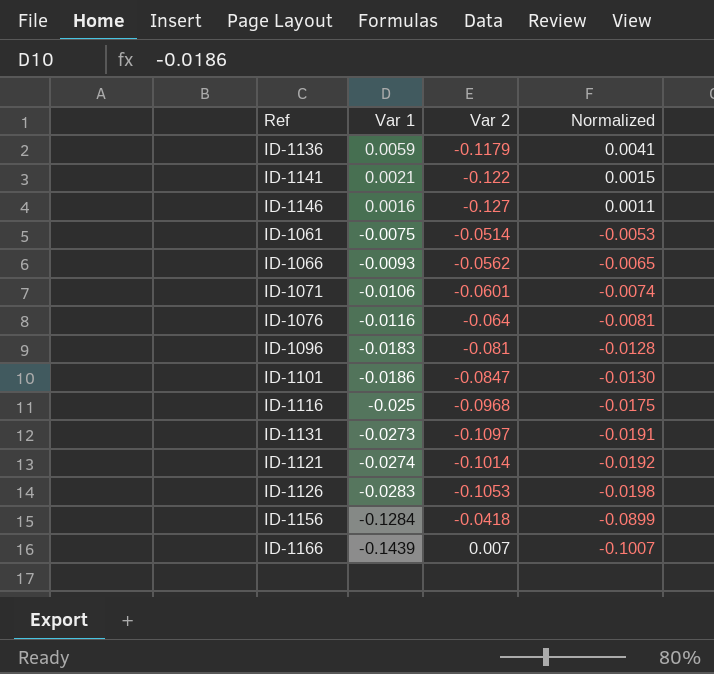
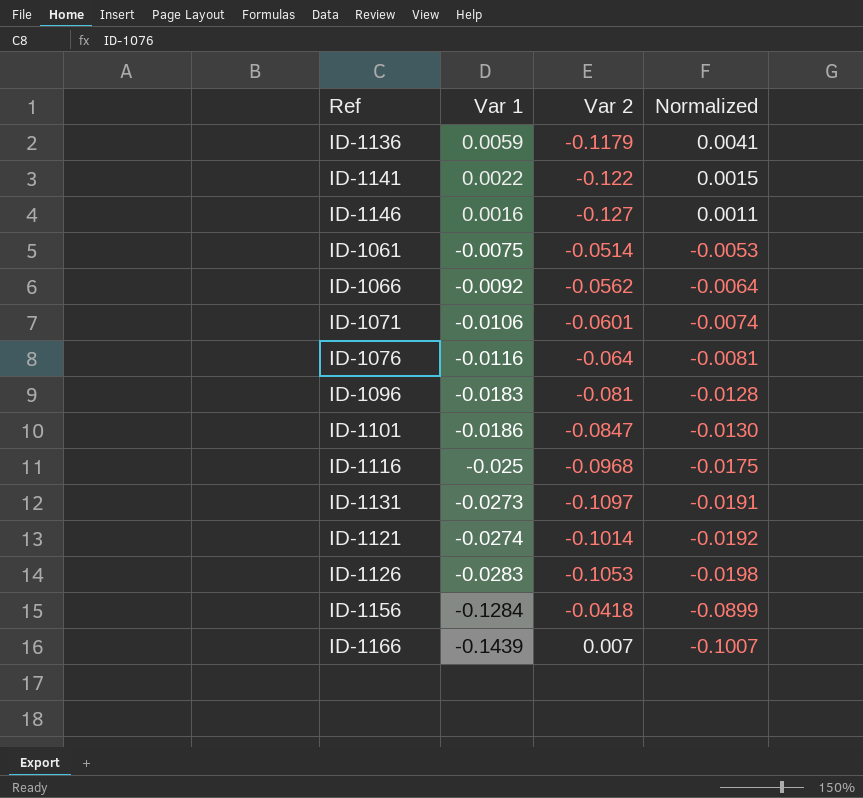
ID-1141 | Var 1: 0.0021 -> 0.0022
ID-1066 | Var 1: -0.0093 -> -0.0092
ID-1066 | Normalized: -0.0065 -> -0.0064

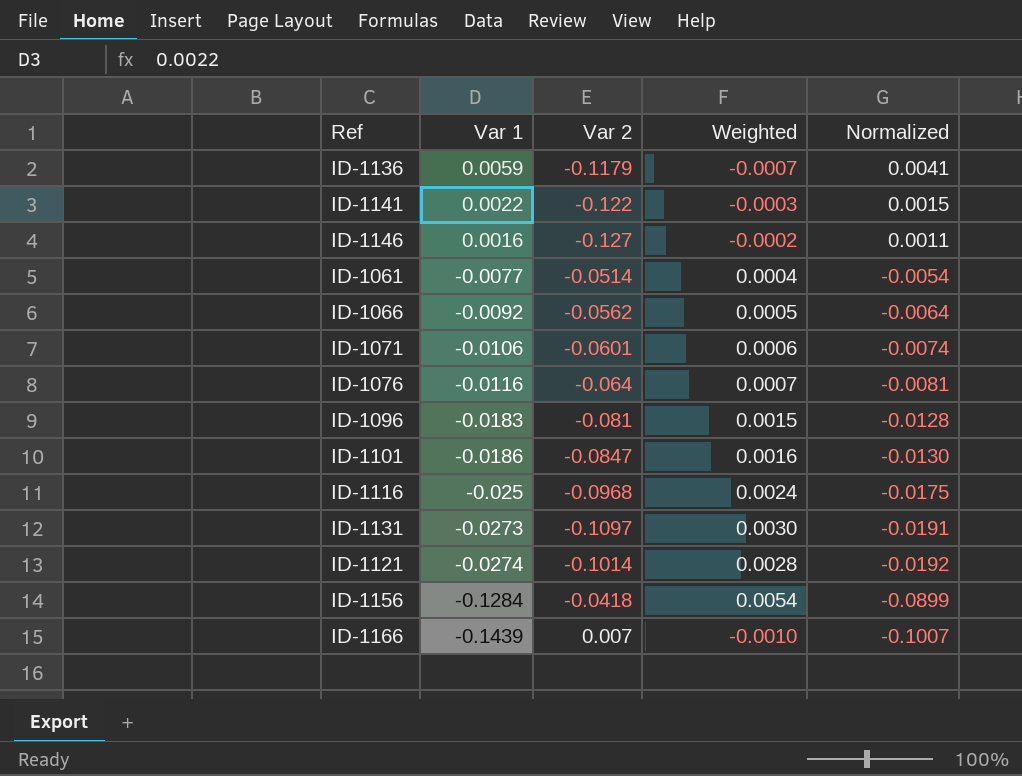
column Weighted | formula: none -> [Var 1] * [Var 2]
row ID-1126: -0.0283 | -0.1053 | -0.0198 -> none
ID-1061 | Var 1: -0.0075 -> -0.0077
ID-1061 | Normalized: -0.0053 -> -0.0054

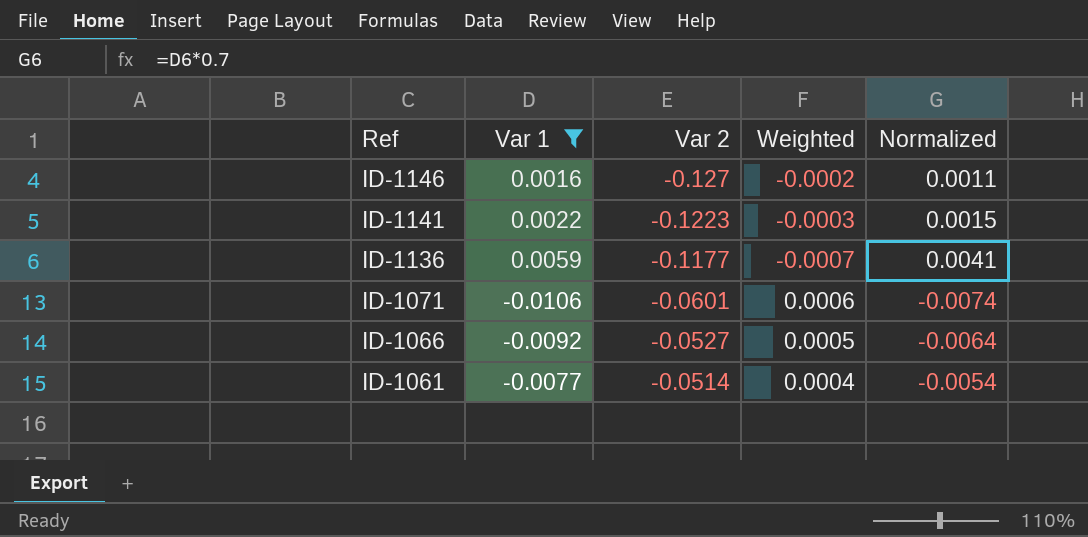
filter: none -> Var 1 >= -0.0106
row order: Var 1 descending -> Ref descending
ID-1141 | Var 2: -0.122 -> -0.1223
ID-1136 | Var 2: -0.1179 -> -0.1177
ID-1066 | Var 2: -0.0562 -> -0.0527

